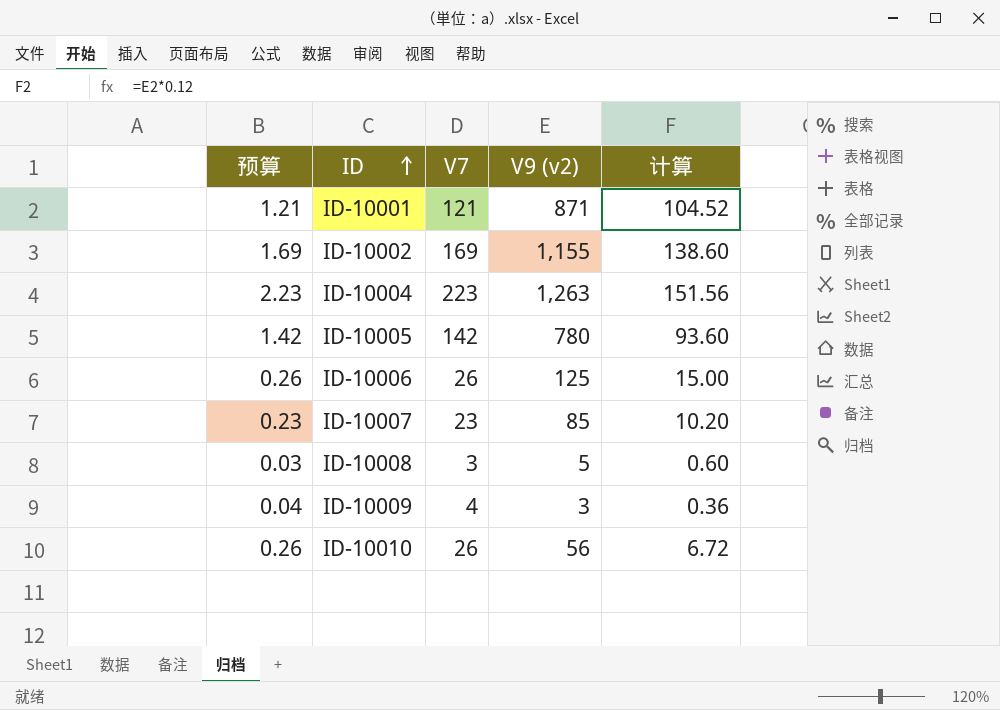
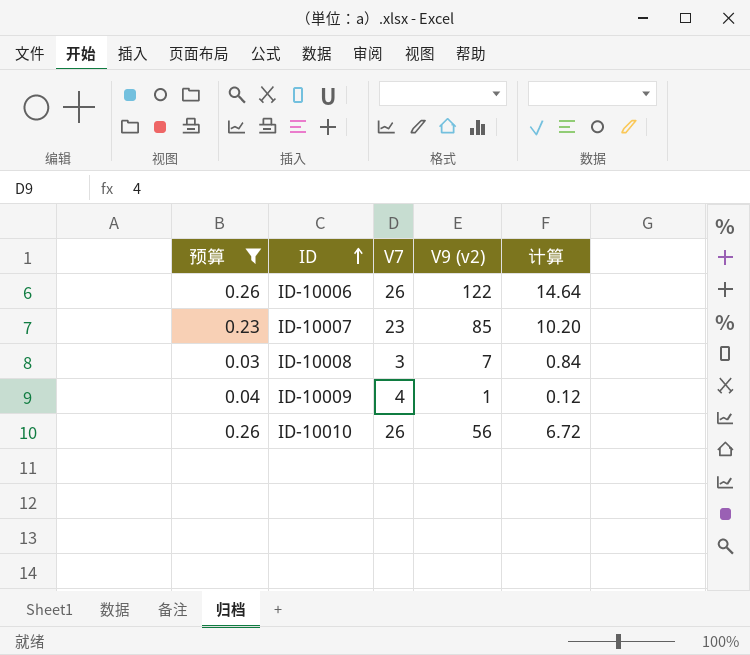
filter: none -> 预算 <= 0.26
ID-10006 | V9 (v2): 125 -> 122
ID-10006 | 计算: 15.00 -> 14.64
ID-10008 | V9 (v2): 5 -> 7
ID-10008 | 计算: 0.60 -> 0.84
ID-10009 | V9 (v2): 3 -> 1
ID-10009 | 计算: 0.36 -> 0.12

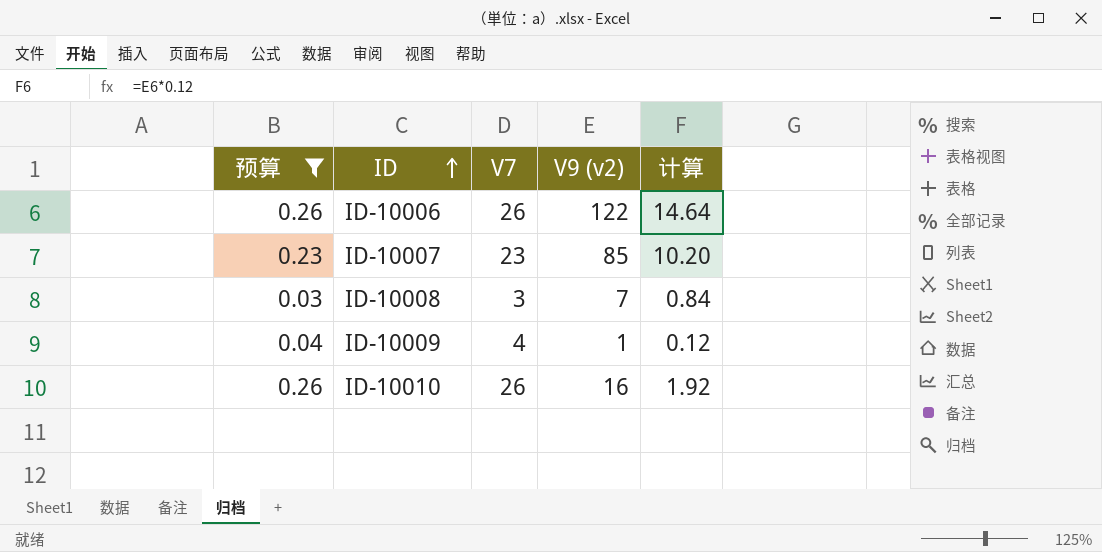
ID-10010 | V9 (v2): 56 -> 16
ID-10010 | 计算: 6.72 -> 1.92

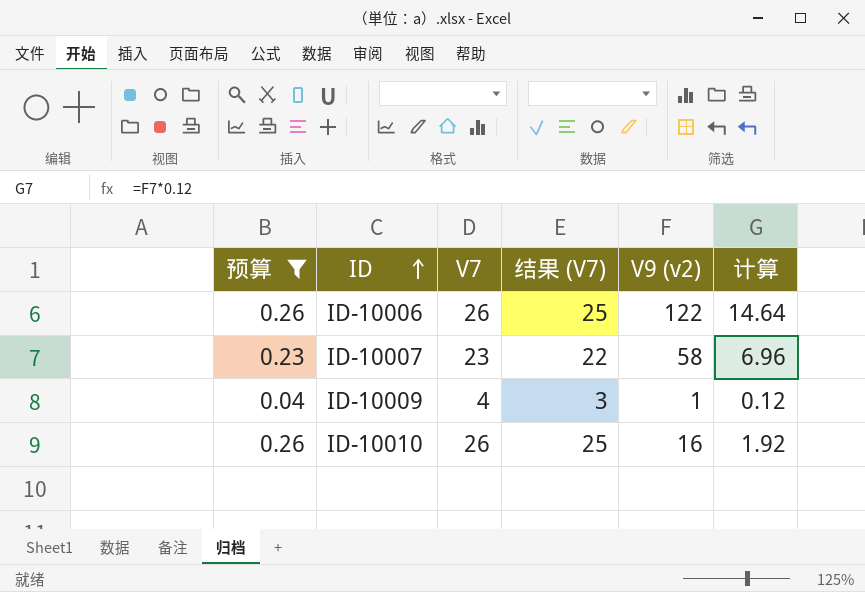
column 结果 (V7) | formula: none -> [V7] - 1
row ID-10008: 0.03 | 3 | 7 | 0.84 -> none
ID-10007 | V9 (v2): 85 -> 58
ID-10007 | 计算: 10.20 -> 6.96

